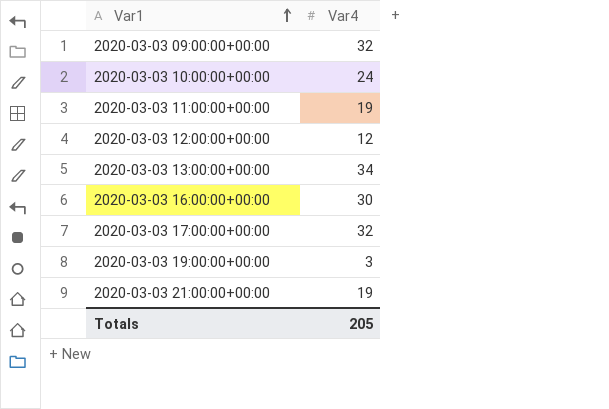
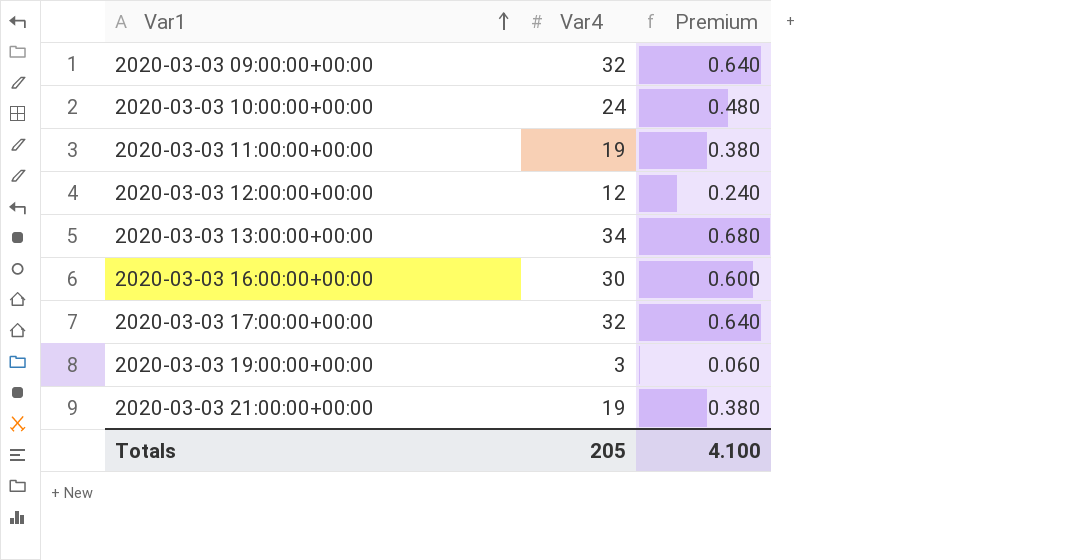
column Premium | formula: none -> [Var4] * 0.02

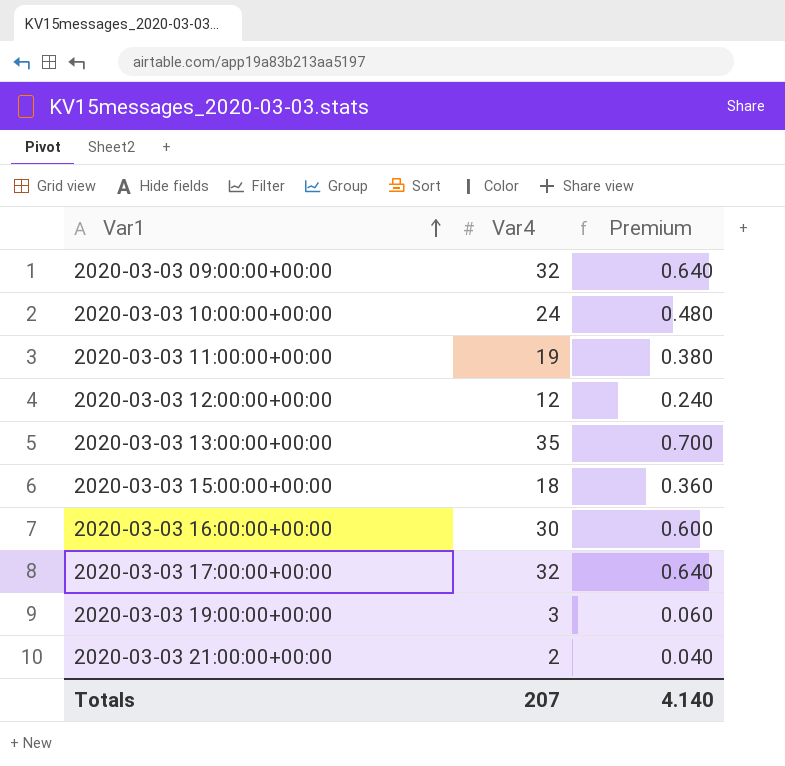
2020-03-03 13:00:00+00:00 | Var4: 34 -> 35
2020-03-03 13:00:00+00:00 | Premium: 0.680 -> 0.700
row 2020-03-03 15:00:00+00:00: none -> 18 | 0.360
2020-03-03 21:00:00+00:00 | Var4: 19 -> 2
2020-03-03 21:00:00+00:00 | Premium: 0.380 -> 0.040
Totals | Var4: 205 -> 207
Totals | Premium: 4.100 -> 4.140

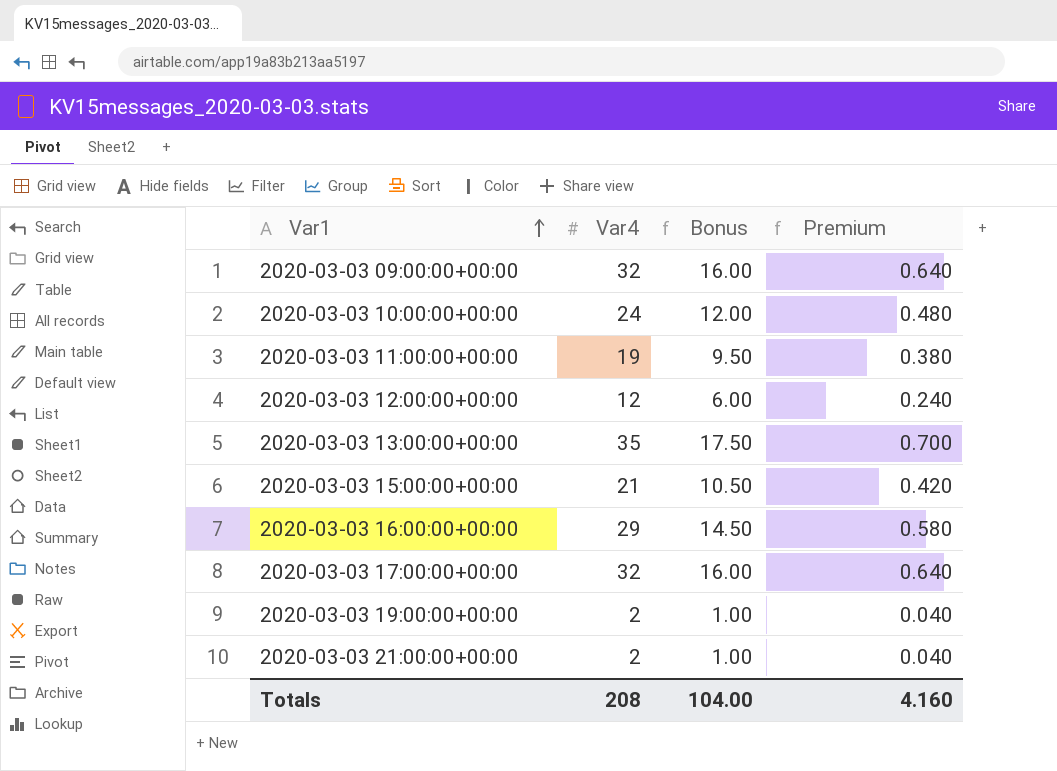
column Bonus | formula: none -> [Var4] * 0.5
2020-03-03 15:00:00+00:00 | Var4: 18 -> 21
2020-03-03 15:00:00+00:00 | Premium: 0.360 -> 0.420
2020-03-03 16:00:00+00:00 | Var4: 30 -> 29
2020-03-03 16:00:00+00:00 | Premium: 0.600 -> 0.580
2020-03-03 19:00:00+00:00 | Var4: 3 -> 2
2020-03-03 19:00:00+00:00 | Premium: 0.060 -> 0.040
Totals | Var4: 207 -> 208
Totals | Premium: 4.140 -> 4.160

